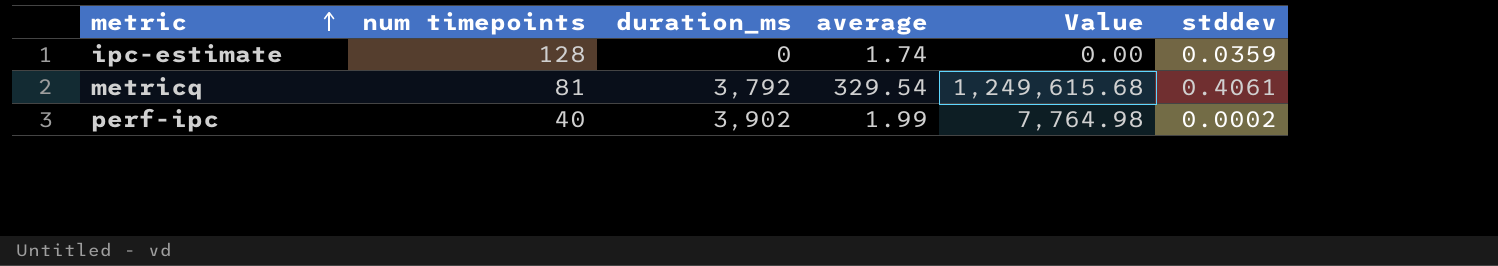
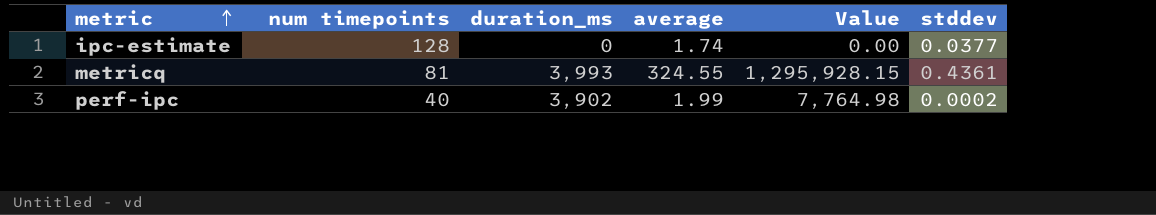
ipc-estimate | stddev: 0.0359 -> 0.0377
metricq | duration_ms: 3,792 -> 3,993
metricq | average: 329.54 -> 324.55
metricq | Value: 1,249,615.68 -> 1,295,928.15
metricq | stddev: 0.4061 -> 0.4361

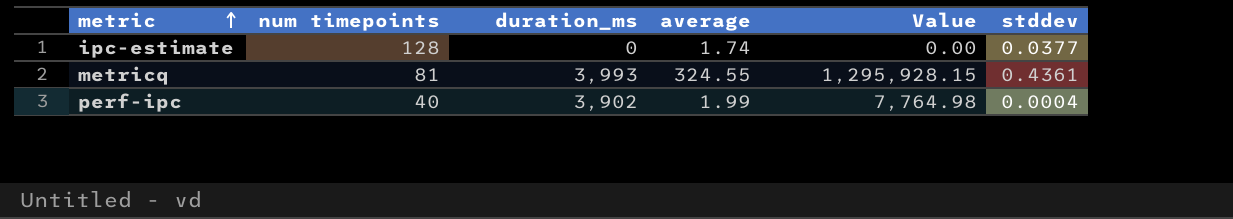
perf-ipc | stddev: 0.0002 -> 0.0004

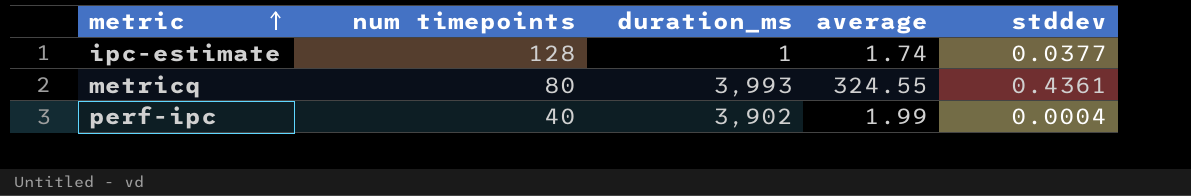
column Value | formula: [duration_ms] * [average] -> none
ipc-estimate | duration_ms: 0 -> 1
metricq | num timepoints: 81 -> 80

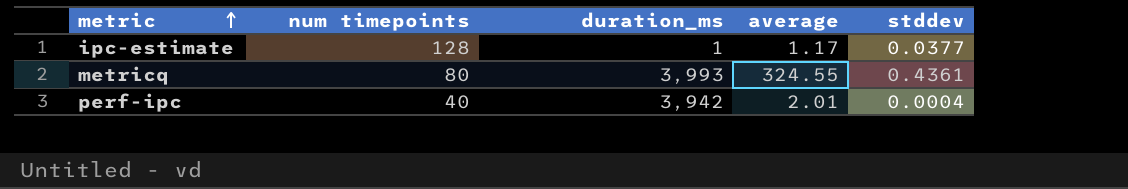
ipc-estimate | average: 1.74 -> 1.17
perf-ipc | duration_ms: 3,902 -> 3,942
perf-ipc | average: 1.99 -> 2.01

